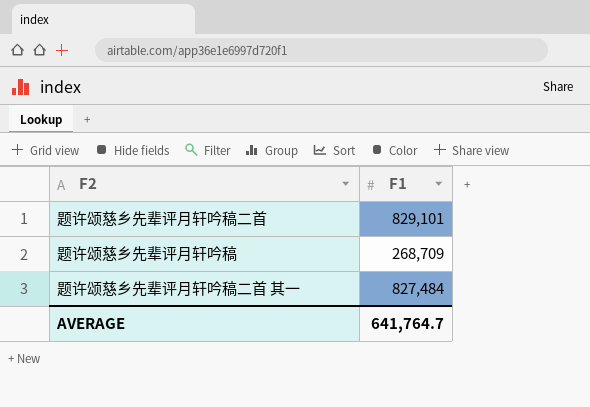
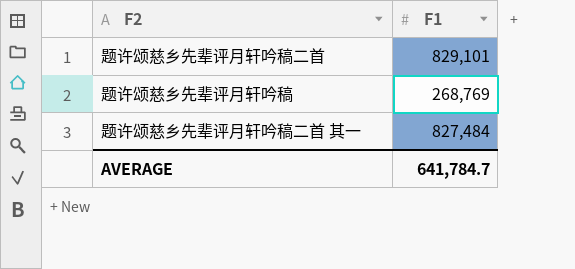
题许颂慈乡先辈评月轩吟稿 | F1: 268,709 -> 268,769
AVERAGE | F1: 641,764.7 -> 641,784.7

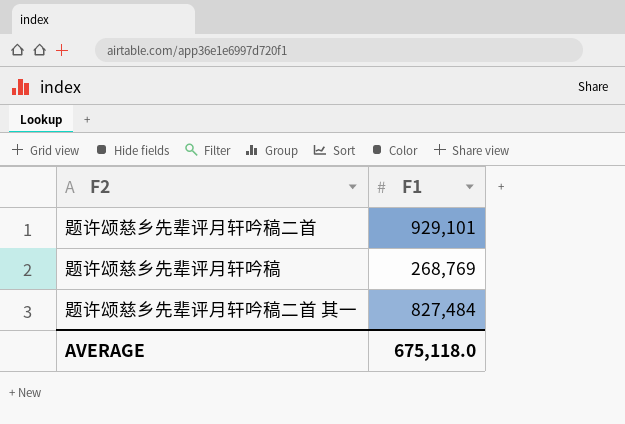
题许颂慈乡先辈评月轩吟稿二首 | F1: 829,101 -> 929,101
AVERAGE | F1: 641,784.7 -> 675,118.0

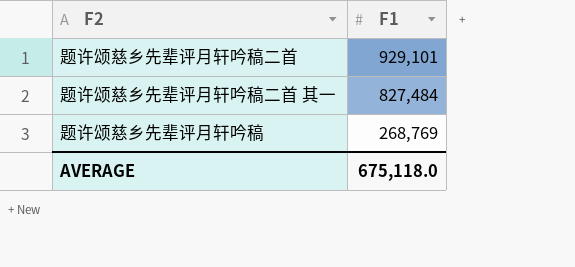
row order: none -> F1 descending

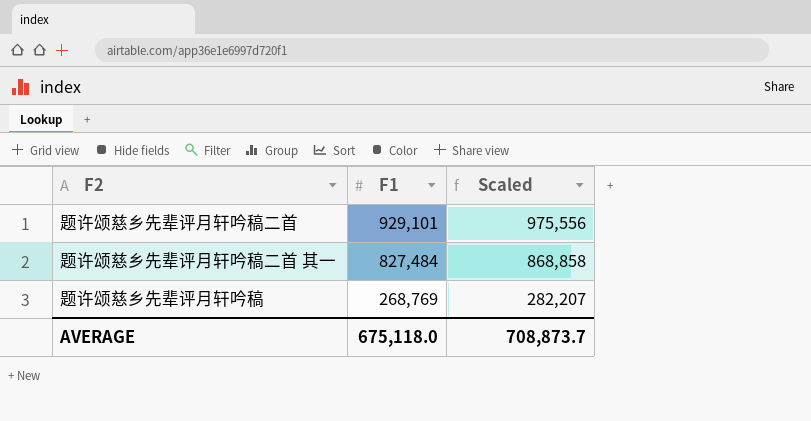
column Scaled | formula: none -> [F1] * 1.05

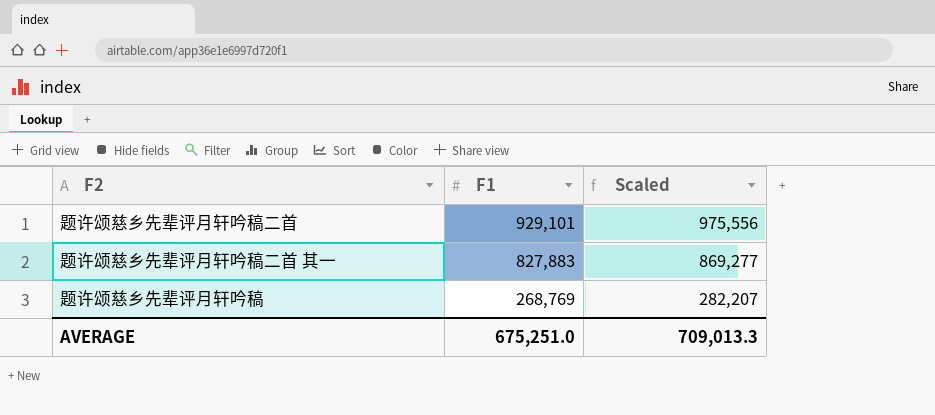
题许颂慈乡先辈评月轩吟稿二首 其一 | F1: 827,484 -> 827,883
题许颂慈乡先辈评月轩吟稿二首 其一 | Scaled: 868,858 -> 869,277
AVERAGE | F1: 675,118.0 -> 675,251.0
AVERAGE | Scaled: 708,873.7 -> 709,013.3

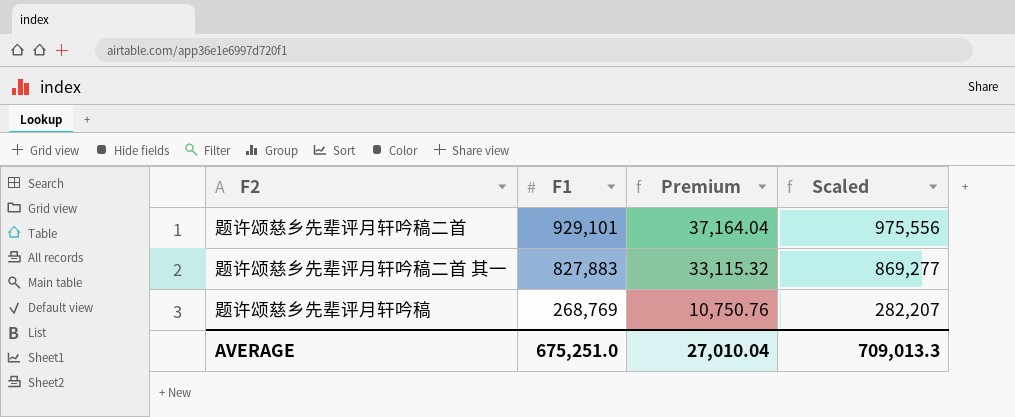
column Premium | formula: none -> [F1] * 0.04

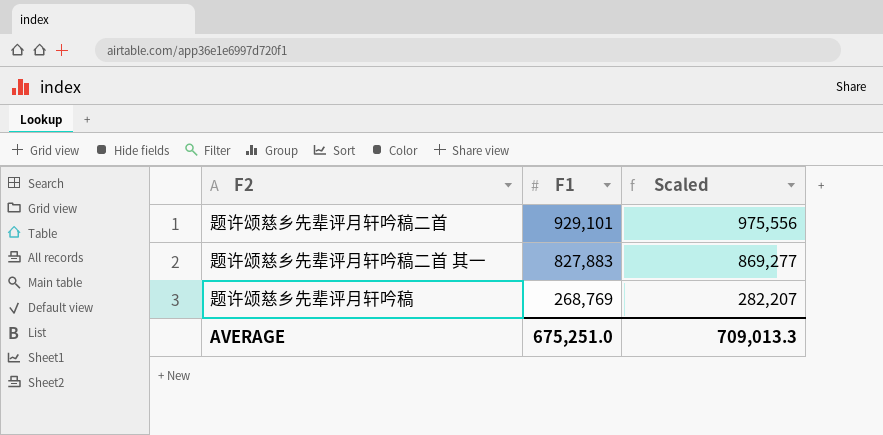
column Premium | formula: [F1] * 0.04 -> none

